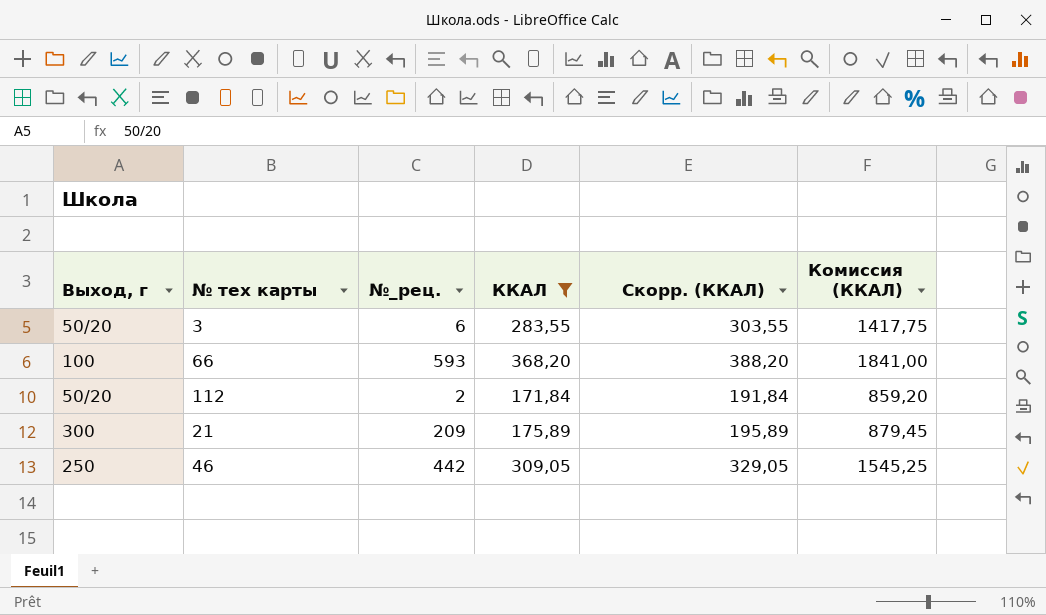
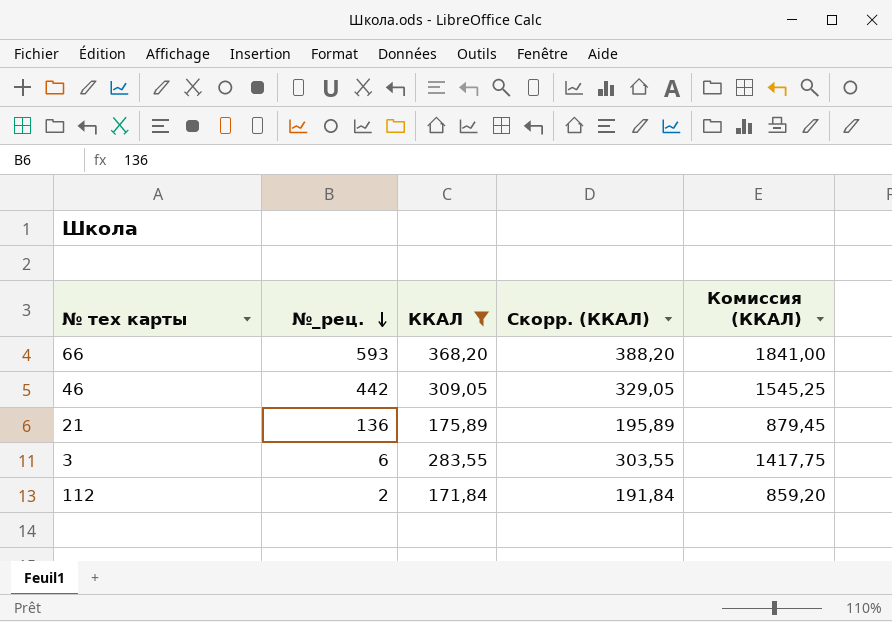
row order: none -> №_рец. descending
column Выход, г | position: 1 -> none
21 | №_рец.: 209 -> 136

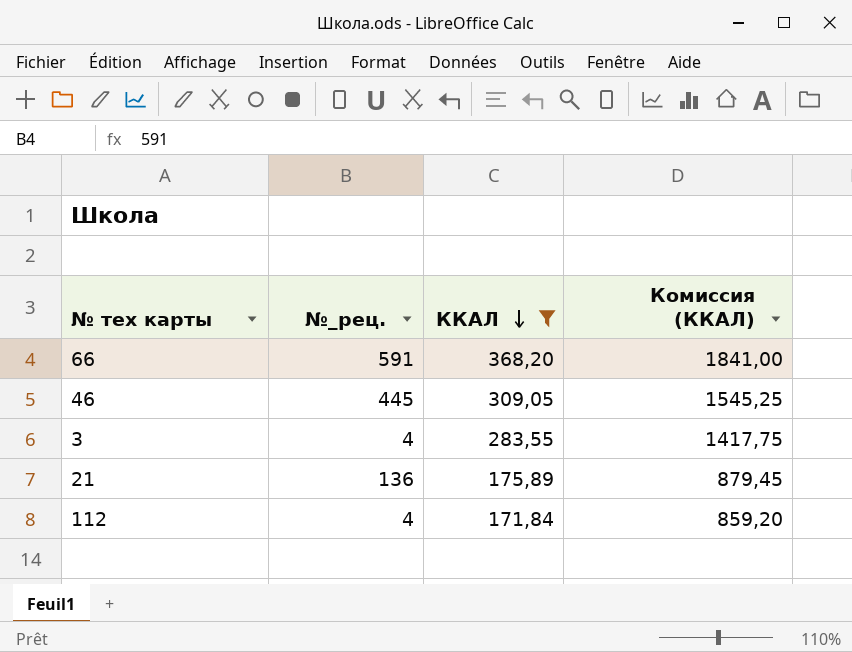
row order: №_рец. descending -> ККАЛ descending
column Скорр. (ККАЛ) | formula: [ККАЛ] + 20 -> none
66 | №_рец.: 593 -> 591
46 | №_рец.: 442 -> 445
3 | №_рец.: 6 -> 4
112 | №_рец.: 2 -> 4

